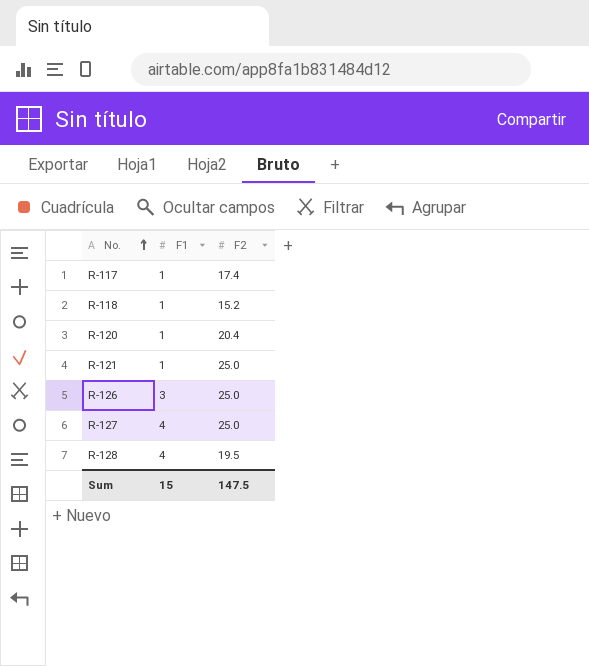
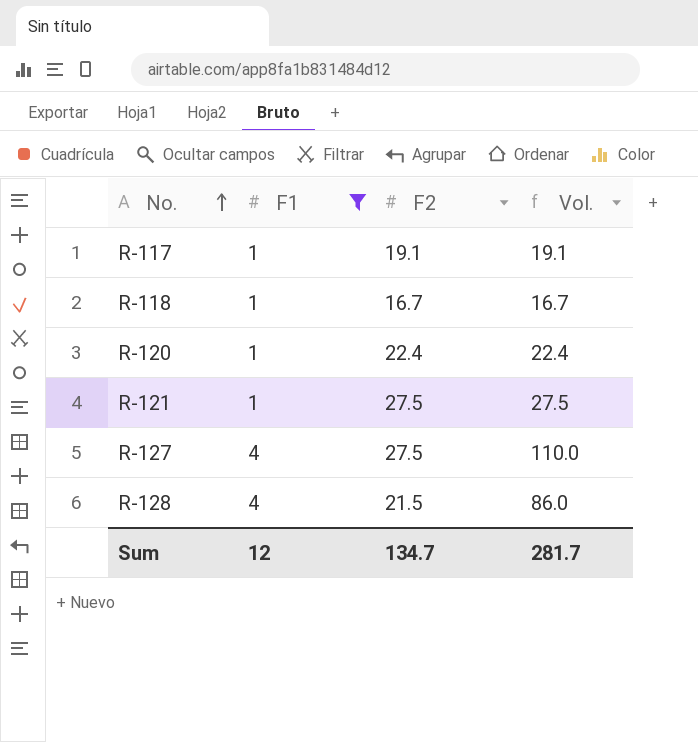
filter: none -> F1 != 3
column Vol. | formula: none -> [F1] * [F2]
R-117 | F2: 17.4 -> 19.1
R-118 | F2: 15.2 -> 16.7
R-120 | F2: 20.4 -> 22.4
R-121 | F2: 25.0 -> 27.5
R-127 | F2: 25.0 -> 27.5
R-128 | F2: 19.5 -> 21.5
Sum | F1: 15 -> 12
Sum | F2: 147.5 -> 134.7

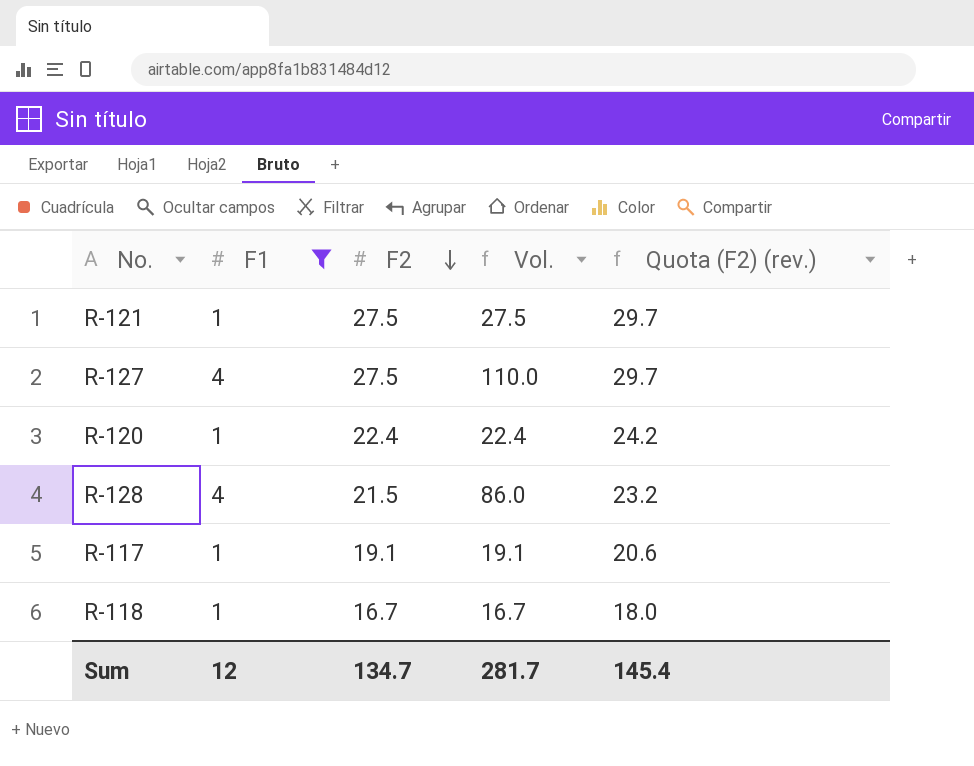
row order: No. ascending -> F2 descending
column Quota (F2) (rev.) | formula: none -> [F2] * 1.08

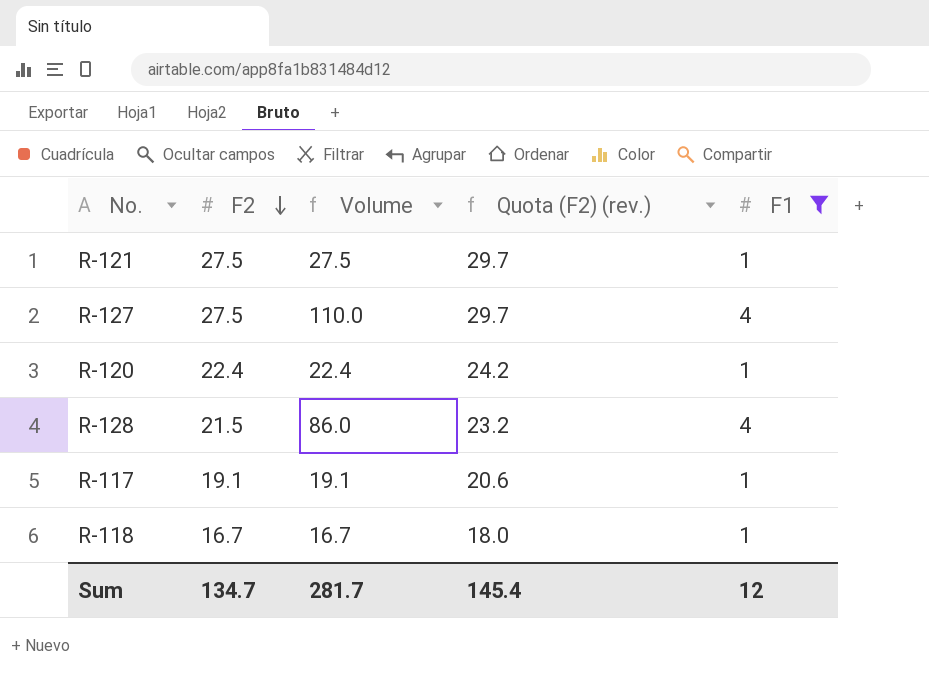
column name: Vol. -> Volume
column F1 | position: 2 -> 5

